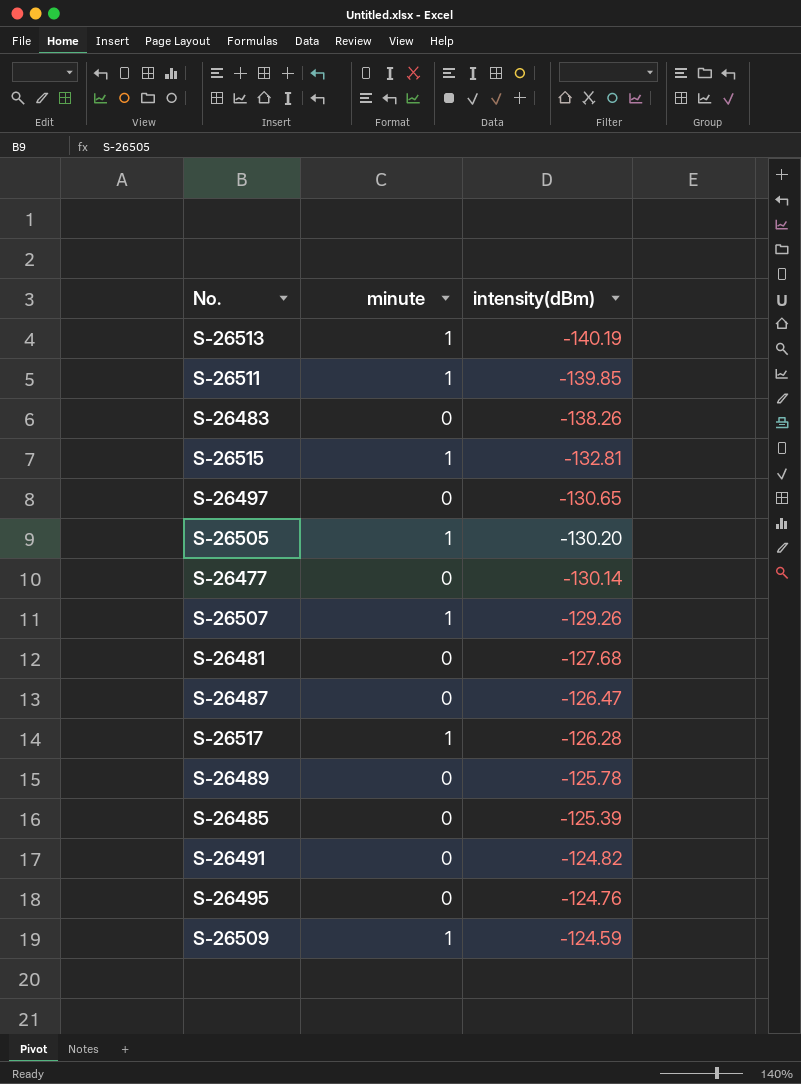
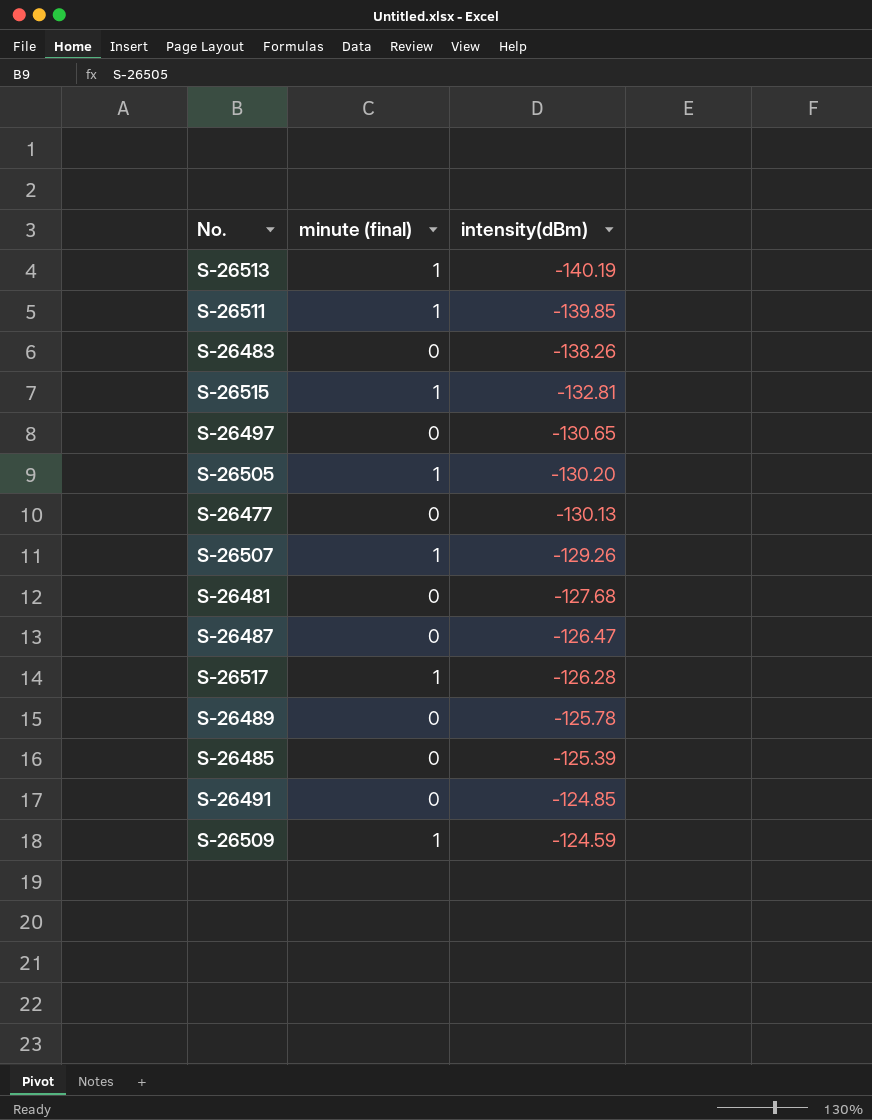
column name: minute -> minute (final)
row S-26495: 0 | -124.76 -> none
S-26477 | intensity(dBm): -130.14 -> -130.13
S-26491 | intensity(dBm): -124.82 -> -124.85

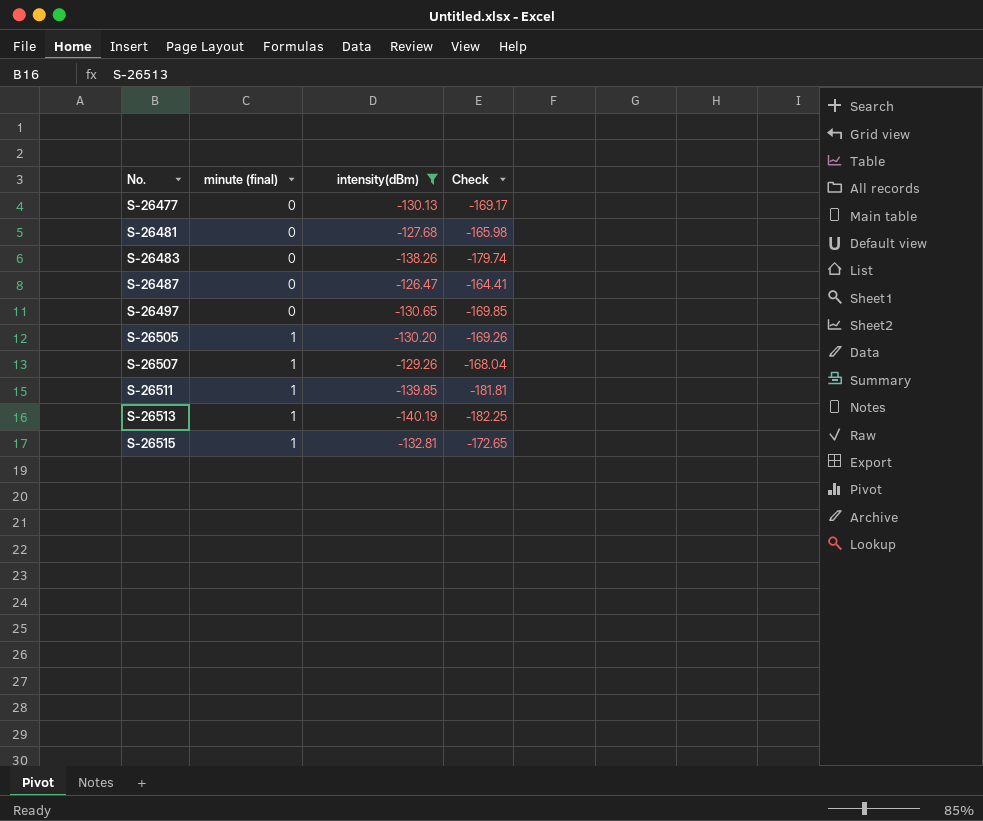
filter: none -> intensity(dBm) <= -126.47
row order: intensity(dBm) ascending -> No. ascending
column Check | formula: none -> [intensity(dBm)] * 1.3

